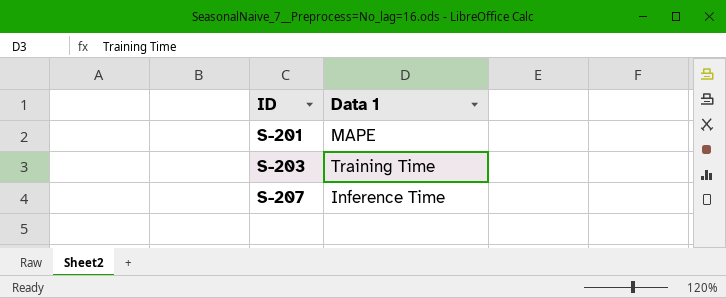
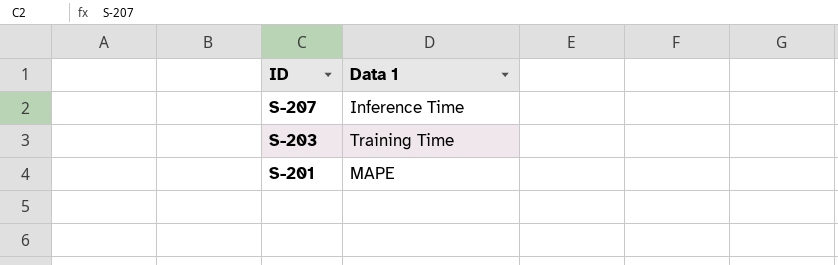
row order: ID ascending -> ID descending

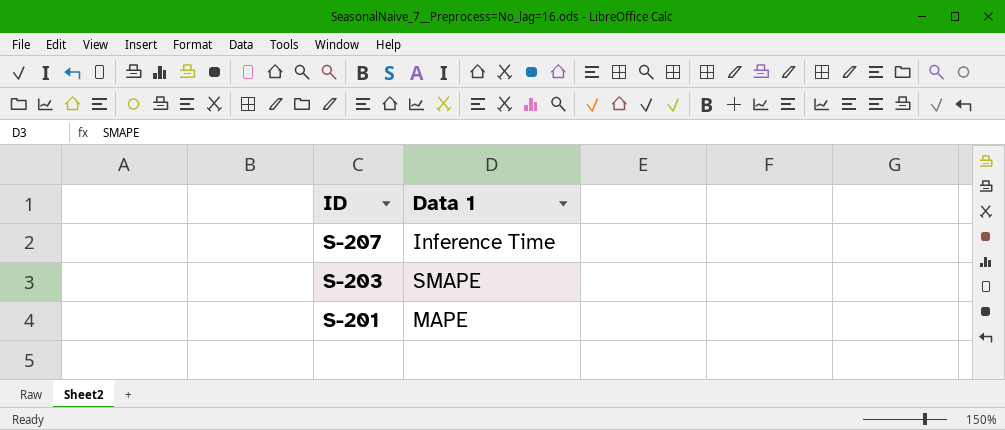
S-203 | Data 1: Training Time -> SMAPE

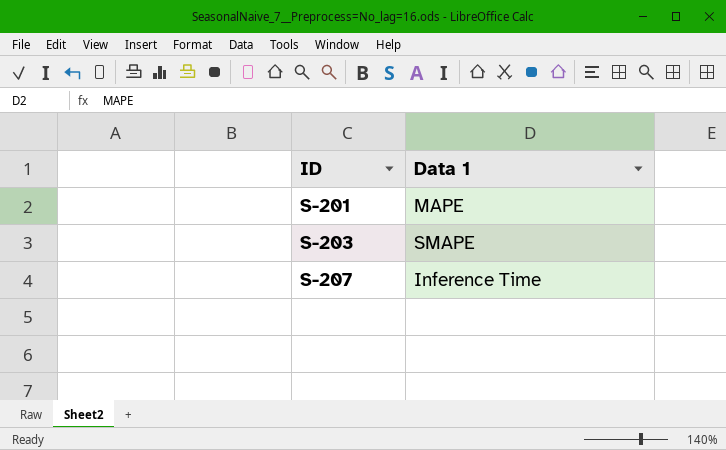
row order: ID descending -> ID ascending

